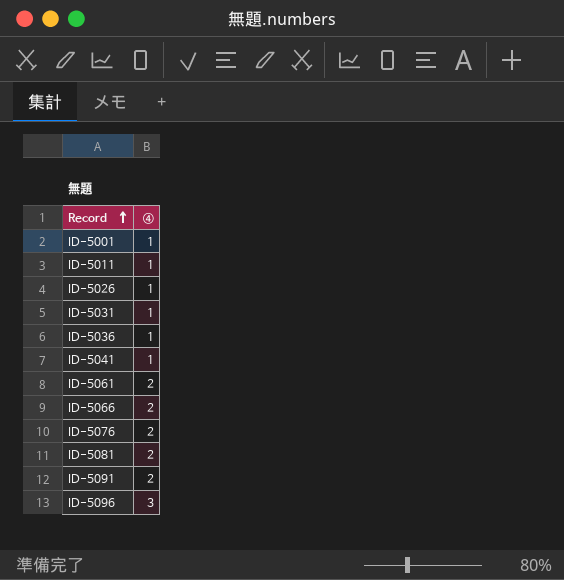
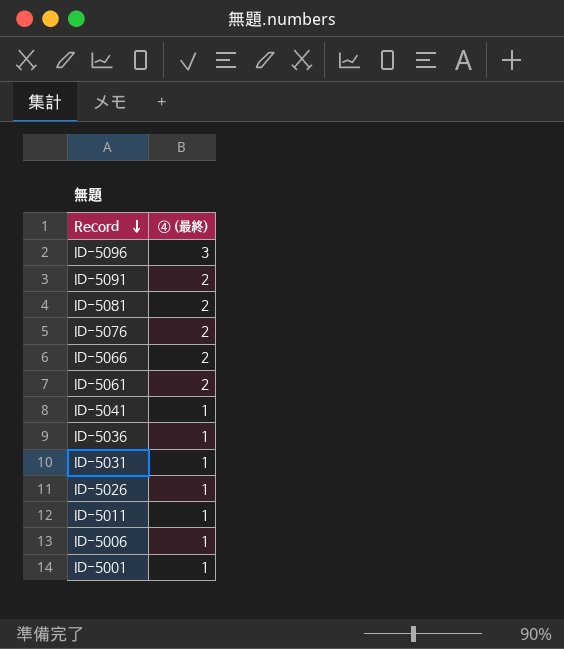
row order: Record ascending -> Record descending
column name: ④ -> ④ (最終)
row ID-5006: none -> 1

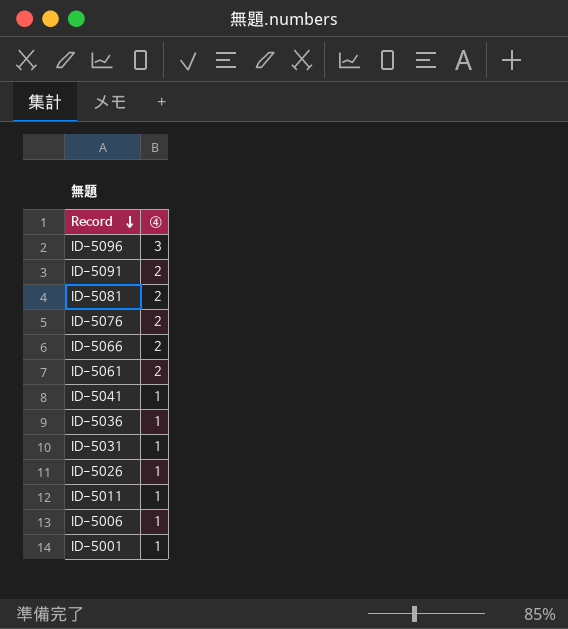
column name: ④ (最終) -> ④

